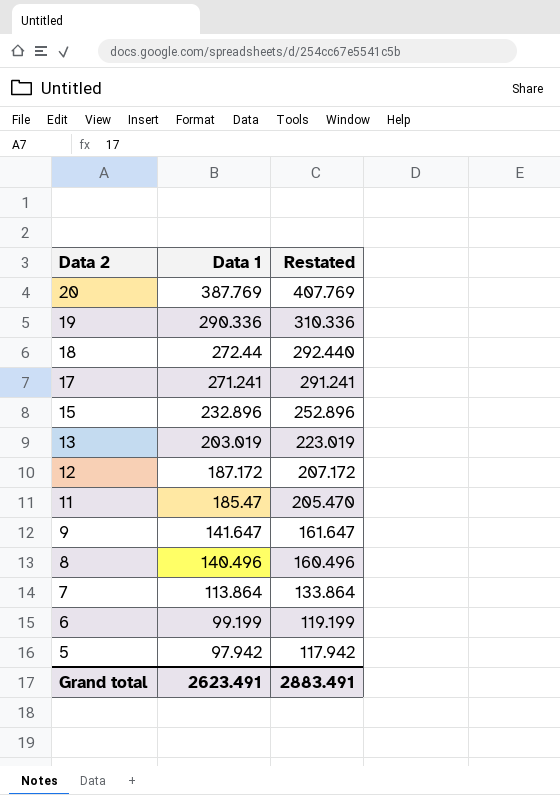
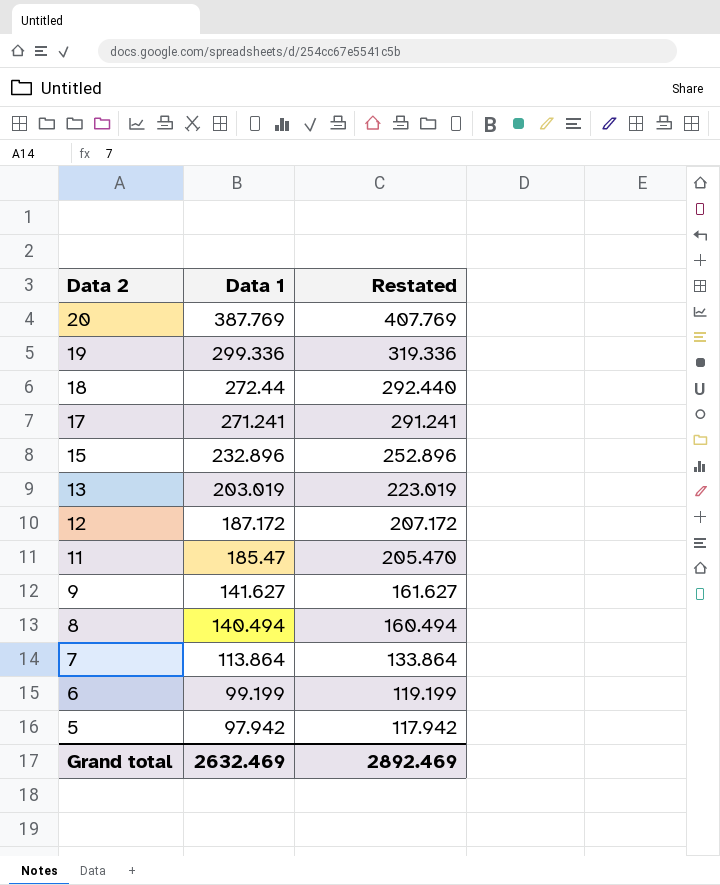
19 | Data 1: 290.336 -> 299.336
19 | Restated: 310.336 -> 319.336
9 | Data 1: 141.647 -> 141.627
9 | Restated: 161.647 -> 161.627
8 | Data 1: 140.496 -> 140.494
8 | Restated: 160.496 -> 160.494
Grand total | Data 1: 2623.491 -> 2632.469
Grand total | Restated: 2883.491 -> 2892.469

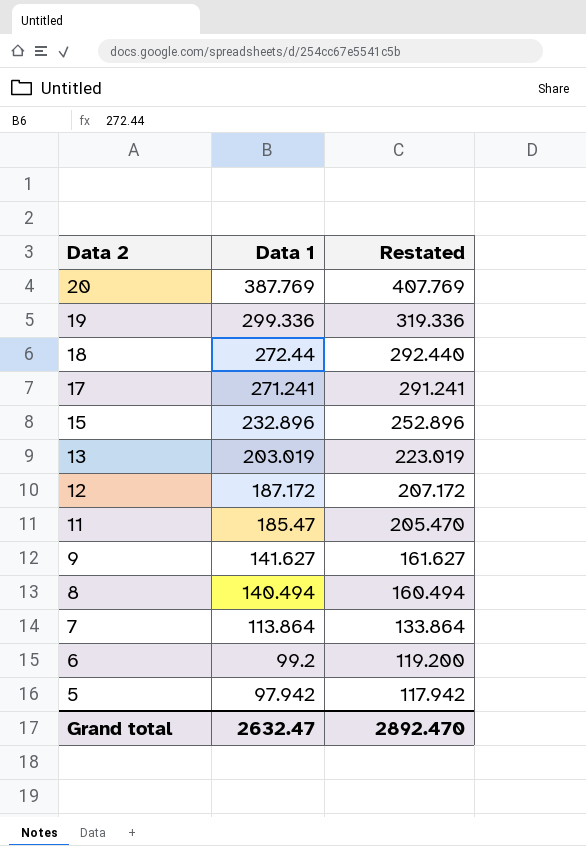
6 | Data 1: 99.199 -> 99.2
6 | Restated: 119.199 -> 119.200
Grand total | Data 1: 2632.469 -> 2632.47
Grand total | Restated: 2892.469 -> 2892.470

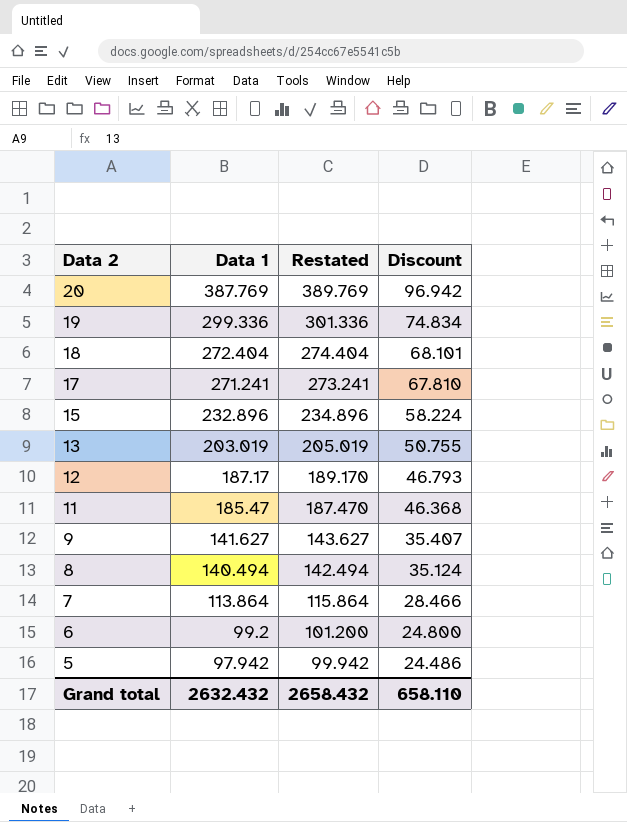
column Restated | formula: [Data 1] + 20 -> [Data 1] + 2
column Discount | formula: none -> [Data 1] * 0.25
18 | Data 1: 272.44 -> 272.404
12 | Data 1: 187.172 -> 187.17
Grand total | Data 1: 2632.47 -> 2632.432
Grand total | Restated: 2892.470 -> 2658.432

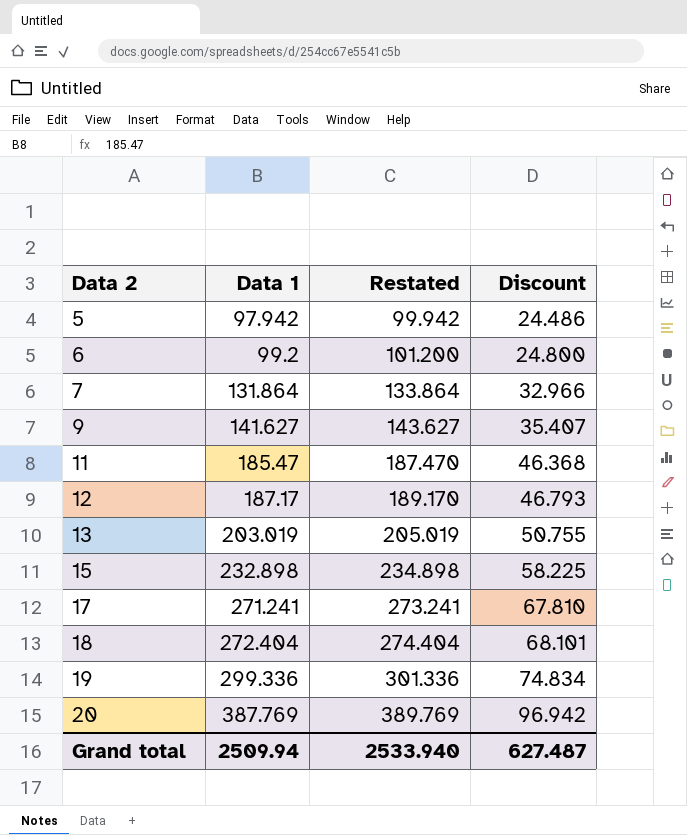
row order: Data 2 descending -> Data 2 ascending
row 8: 140.494 | 142.494 | 35.124 -> none
7 | Data 1: 113.864 -> 131.864
7 | Restated: 115.864 -> 133.864
7 | Discount: 28.466 -> 32.966
15 | Data 1: 232.896 -> 232.898
15 | Restated: 234.896 -> 234.898
15 | Discount: 58.224 -> 58.225
Grand total | Data 1: 2632.432 -> 2509.94
Grand total | Restated: 2658.432 -> 2533.940
Grand total | Discount: 658.110 -> 627.487

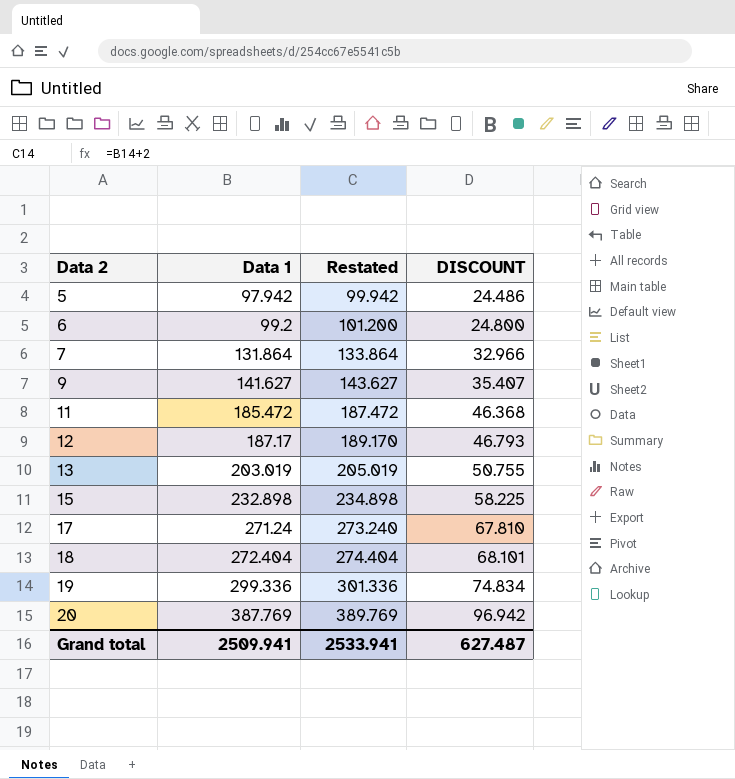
column name: Discount -> DISCOUNT
11 | Data 1: 185.47 -> 185.472
11 | Restated: 187.470 -> 187.472
17 | Data 1: 271.241 -> 271.24
17 | Restated: 273.241 -> 273.240
Grand total | Data 1: 2509.94 -> 2509.941
Grand total | Restated: 2533.940 -> 2533.941

